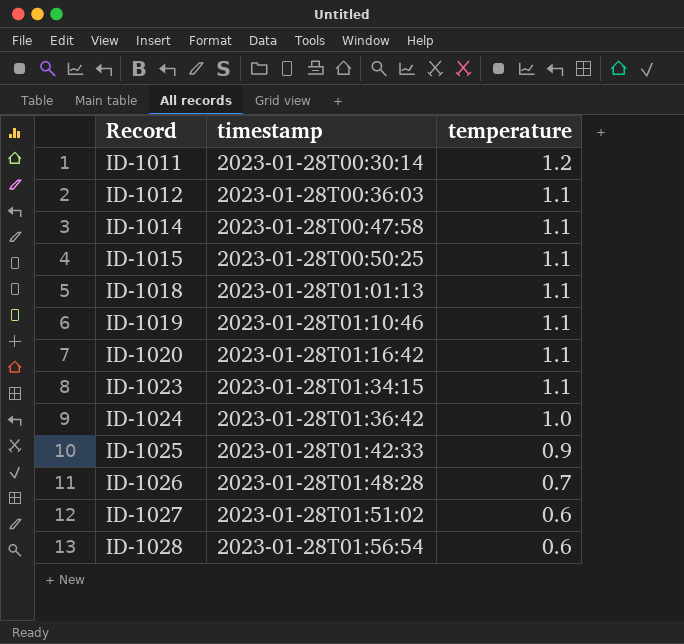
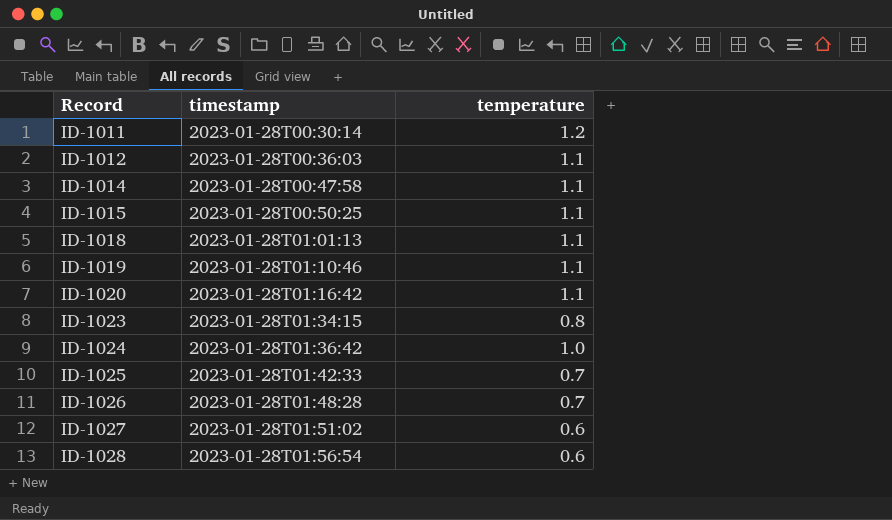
ID-1023 | temperature: 1.1 -> 0.8
ID-1025 | temperature: 0.9 -> 0.7

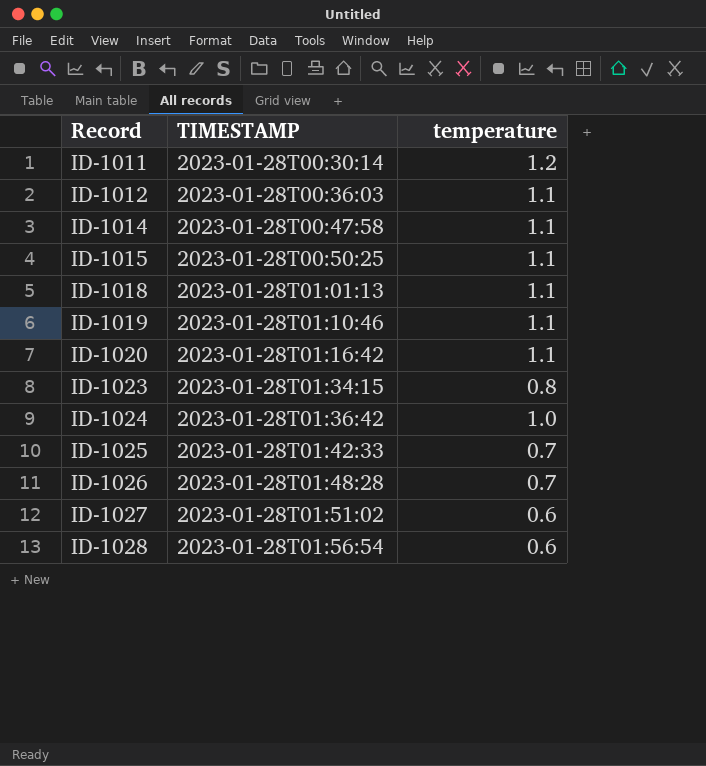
column name: timestamp -> TIMESTAMP

